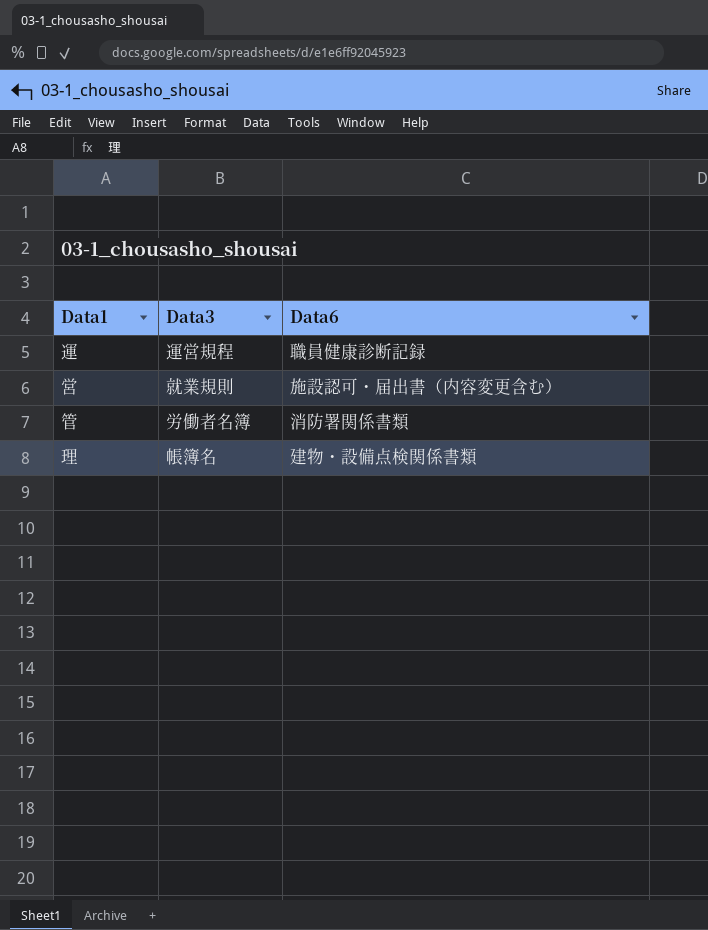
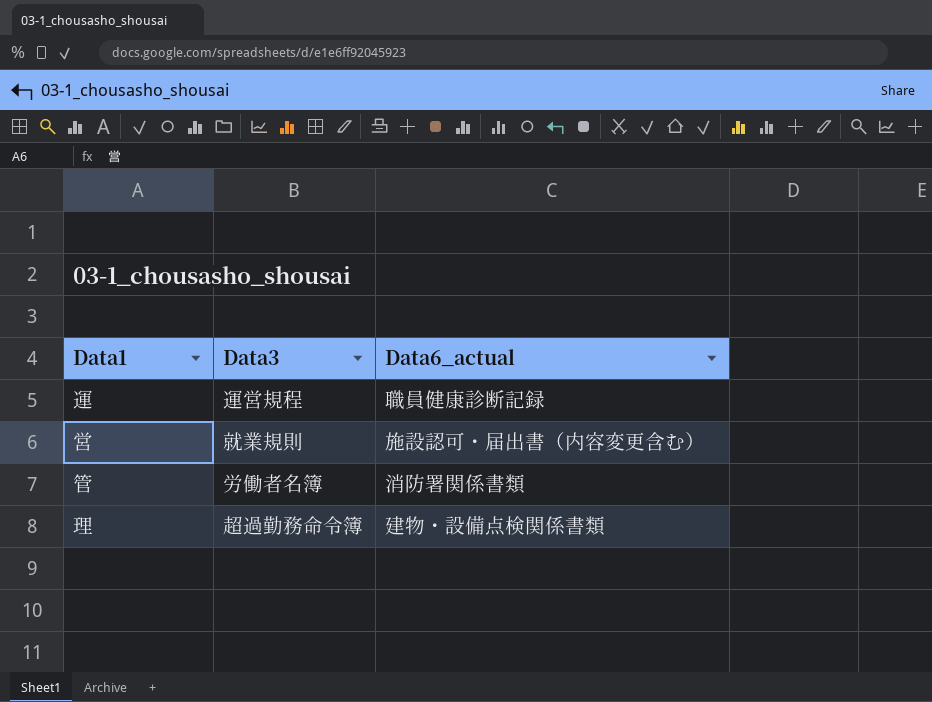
column name: Data6 -> Data6_actual
理 | Data3: 帳簿名 -> 超過勤務命令簿

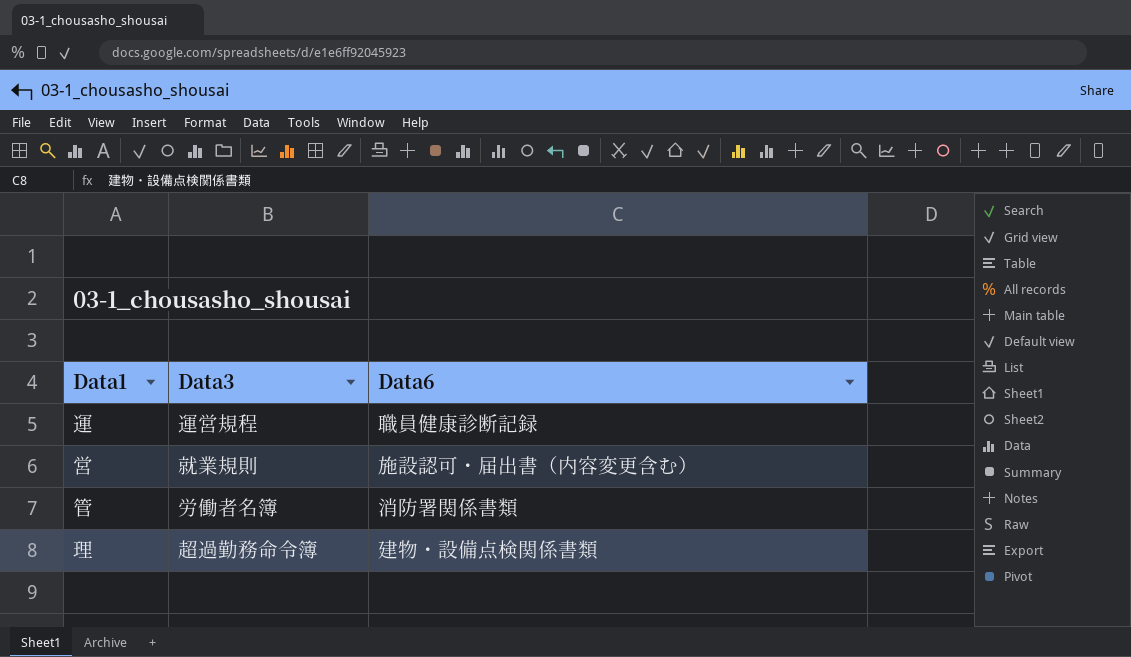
column name: Data6_actual -> Data6

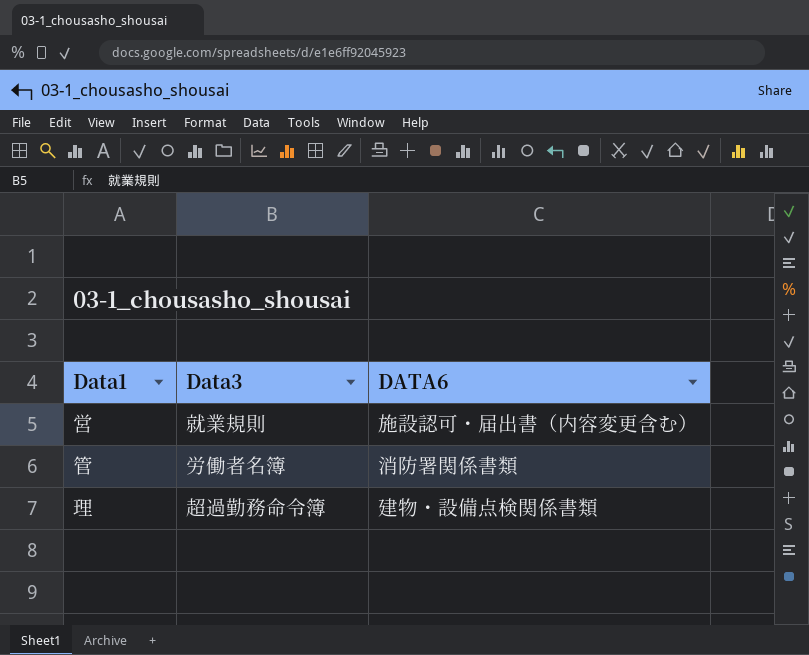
column name: Data6 -> DATA6
row 運: 運営規程 | 職員健康診断記録 -> none

